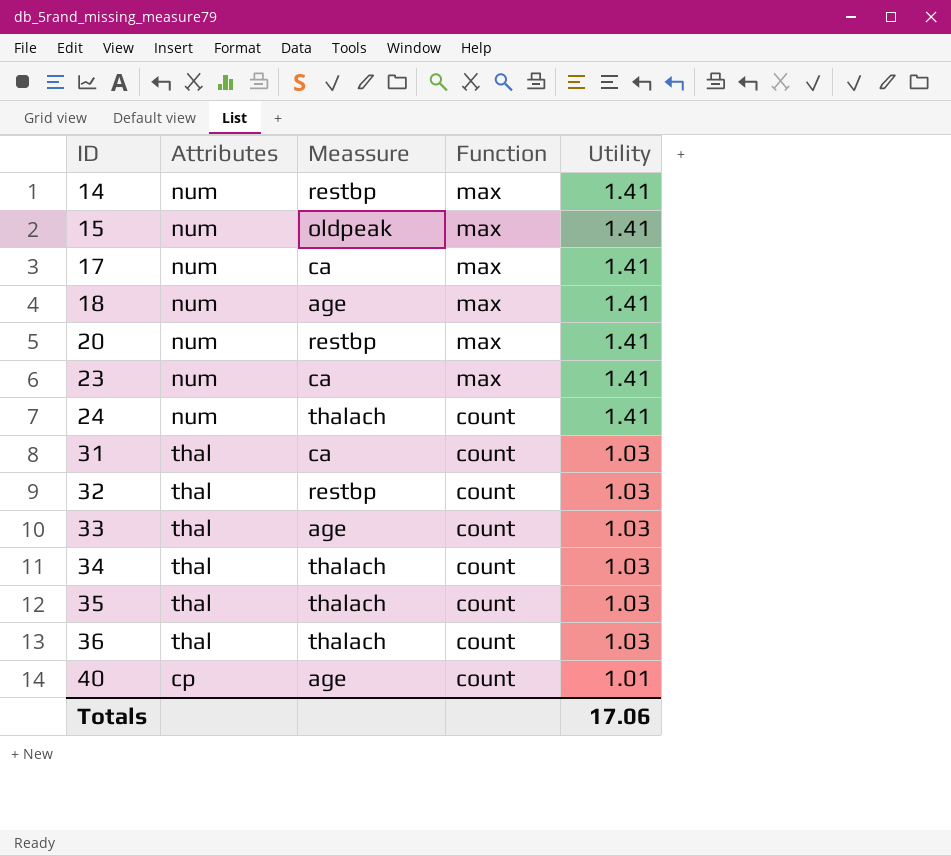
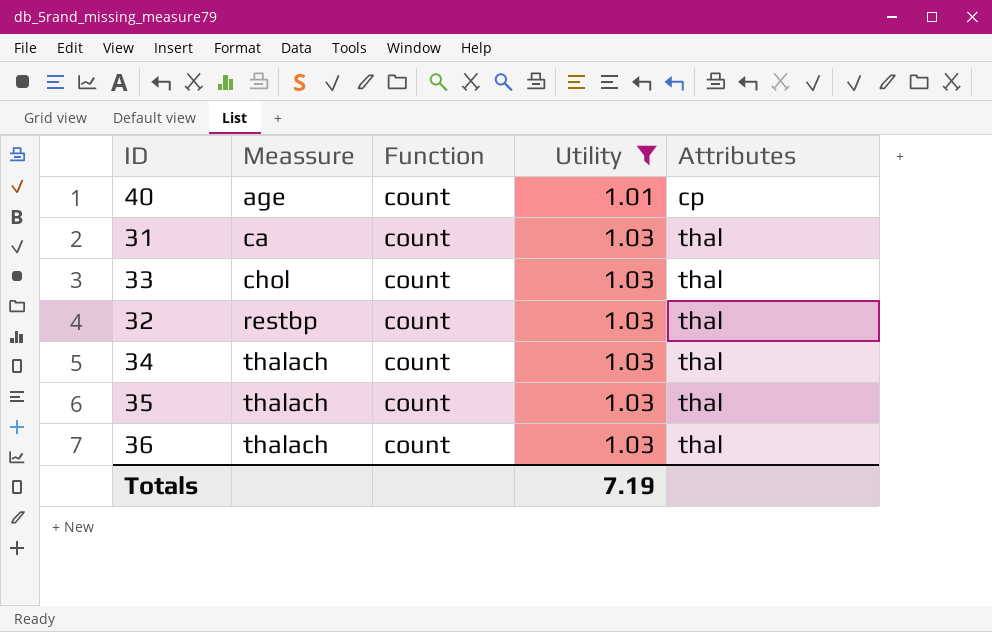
filter: none -> Utility != 1.41
row order: ID ascending -> Meassure ascending
column Attributes | position: 2 -> 5
33 | Meassure: age -> chol
Totals | Utility: 17.06 -> 7.19

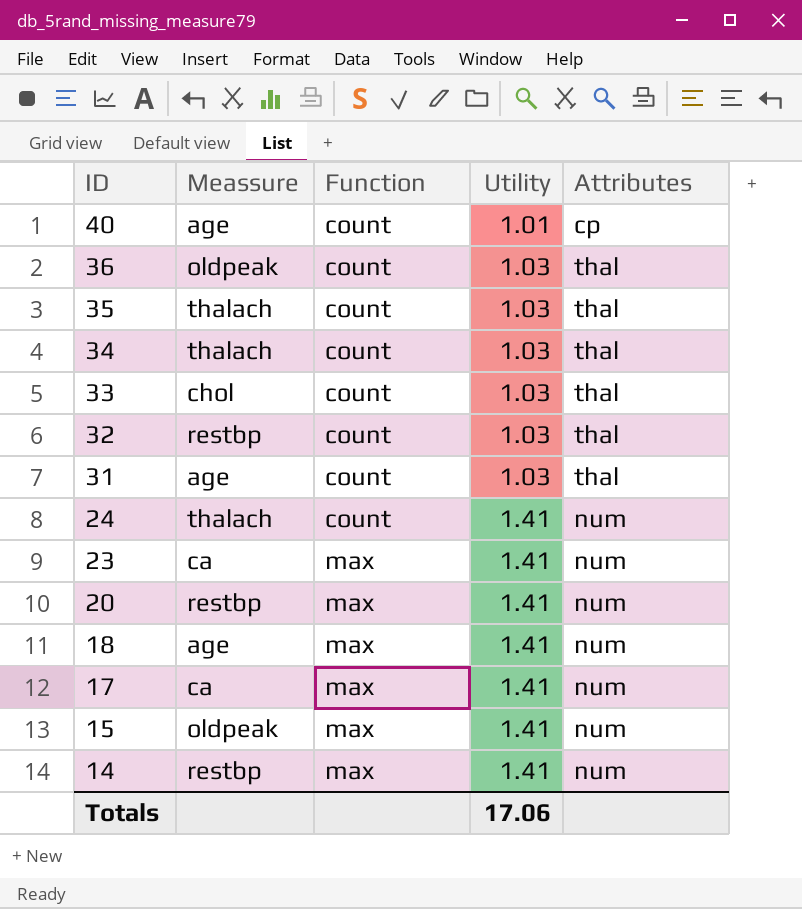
filter: Utility != 1.41 -> none
row order: Meassure ascending -> ID descending
36 | Meassure: thalach -> oldpeak
31 | Meassure: ca -> age
Totals | Utility: 7.19 -> 17.06

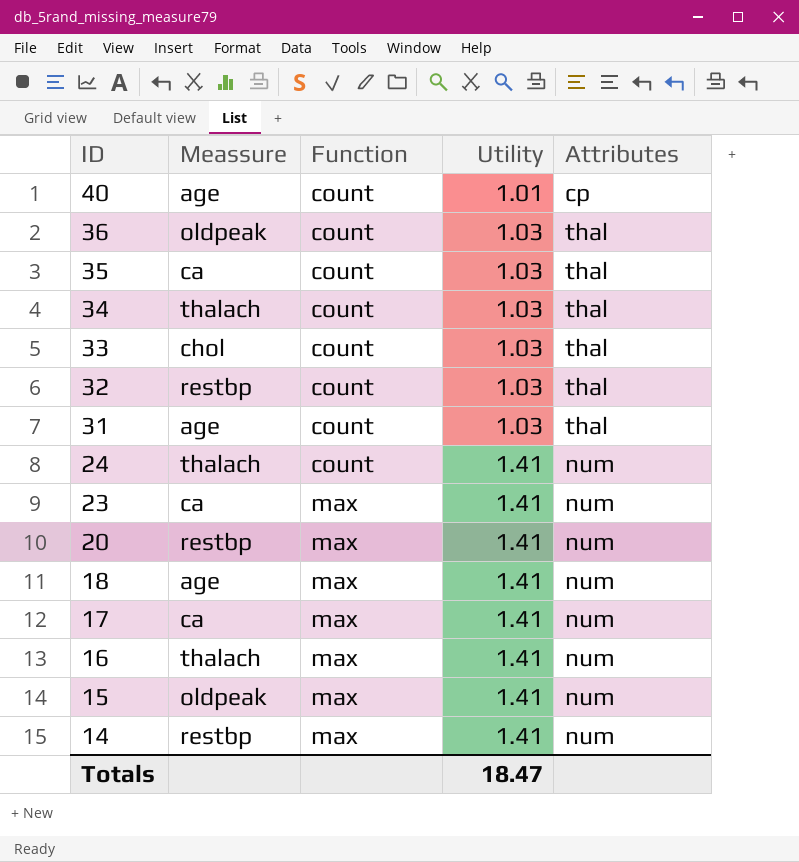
35 | Meassure: thalach -> ca
row 16: none -> thalach | max | 1.41 | num
Totals | Utility: 17.06 -> 18.47

